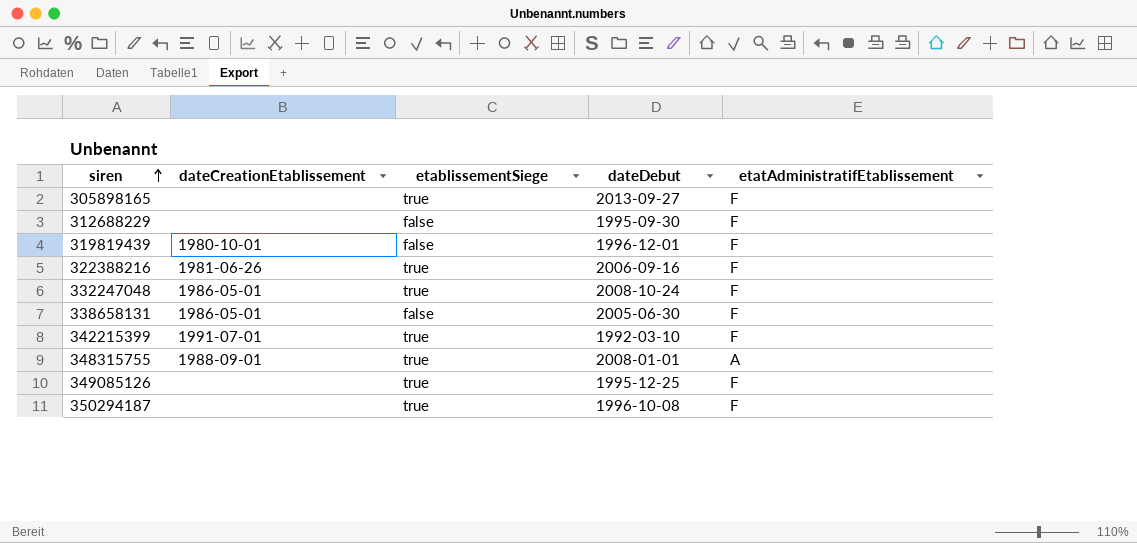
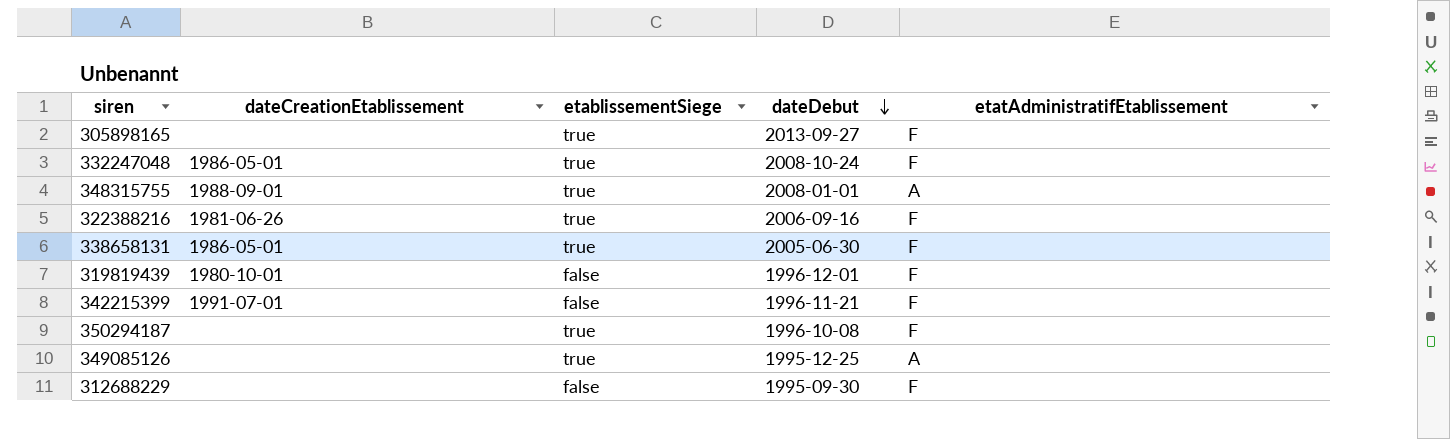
row order: siren ascending -> dateDebut descending
338658131 | etablissementSiege: false -> true
342215399 | etablissementSiege: true -> false
342215399 | dateDebut: 1992-03-10 -> 1996-11-21
349085126 | etatAdministratifEtablissement: F -> A

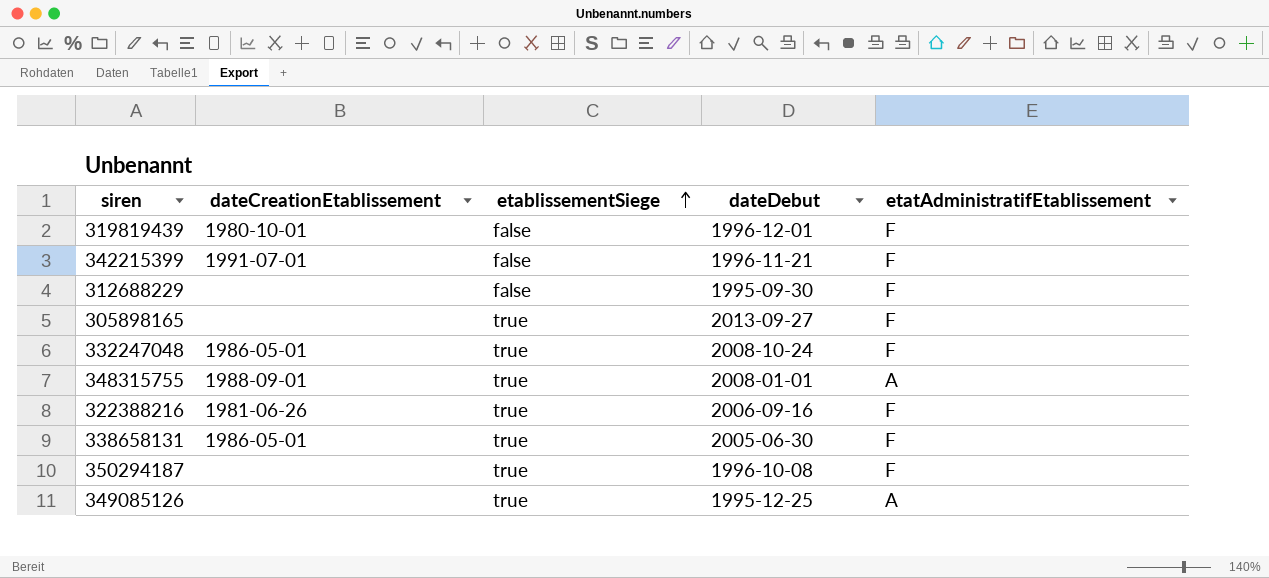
row order: dateDebut descending -> etablissementSiege ascending

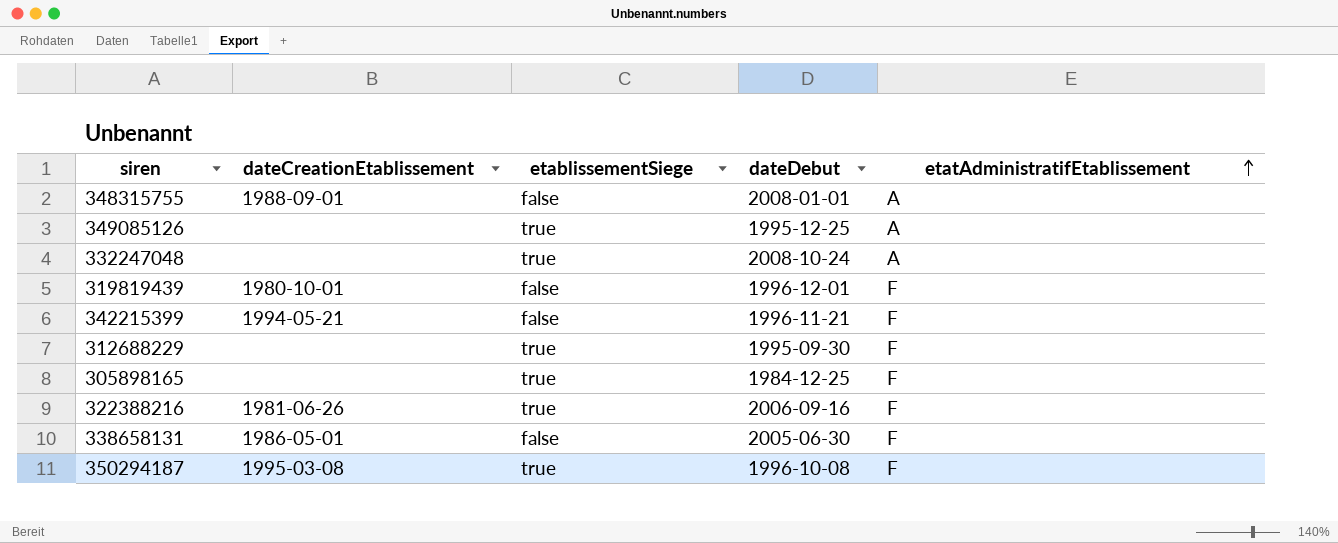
row order: etablissementSiege ascending -> etatAdministratifEtablissement ascending
348315755 | etablissementSiege: true -> false
332247048 | dateCreationEtablissement: 1986-05-01 -> none
332247048 | etatAdministratifEtablissement: F -> A
342215399 | dateCreationEtablissement: 1991-07-01 -> 1994-05-21
312688229 | etablissementSiege: false -> true
305898165 | dateDebut: 2013-09-27 -> 1984-12-25
338658131 | etablissementSiege: true -> false
350294187 | dateCreationEtablissement: none -> 1995-03-08

